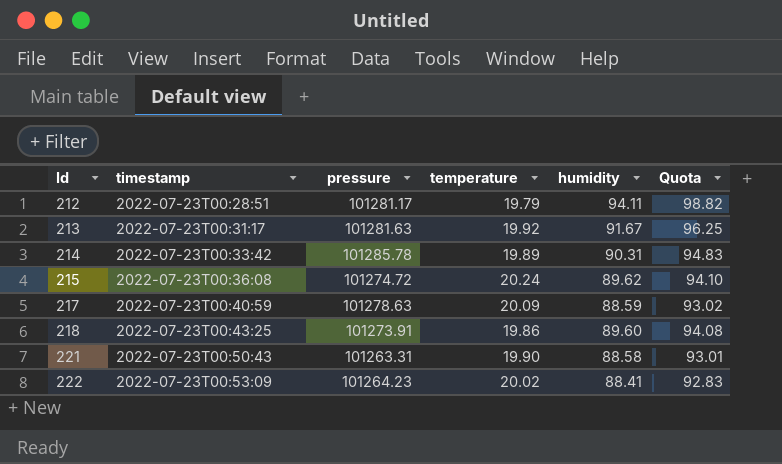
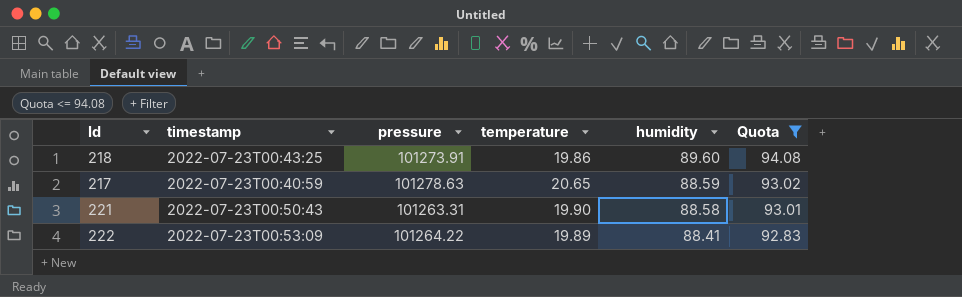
filter: none -> Quota <= 94.08
row order: Id ascending -> humidity descending
217 | temperature: 20.09 -> 20.65
222 | pressure: 101264.23 -> 101264.22
222 | temperature: 20.02 -> 19.89

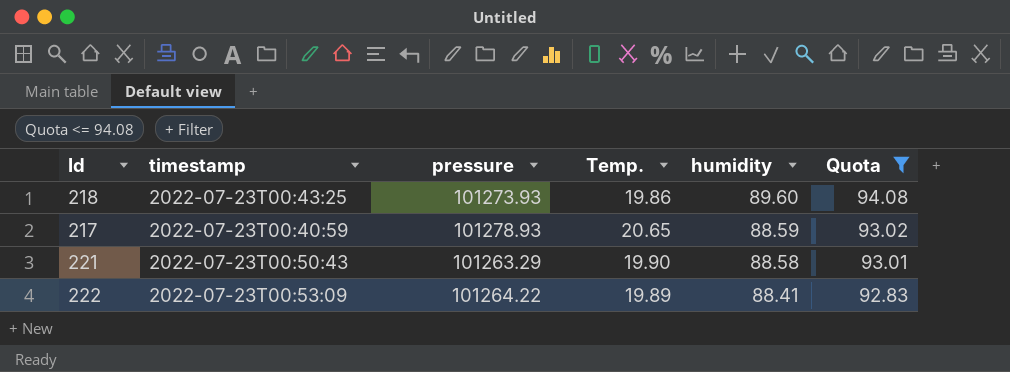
column name: temperature -> Temp.
218 | pressure: 101273.91 -> 101273.93
217 | pressure: 101278.63 -> 101278.93
221 | pressure: 101263.31 -> 101263.29

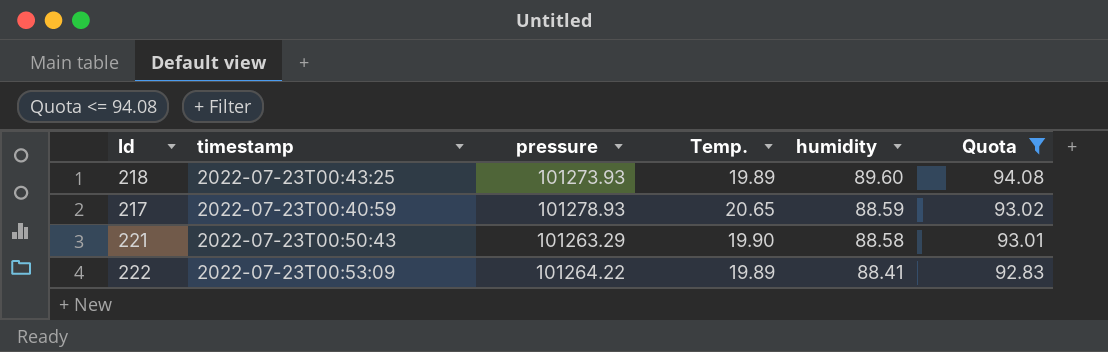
218 | Temp.: 19.86 -> 19.89

